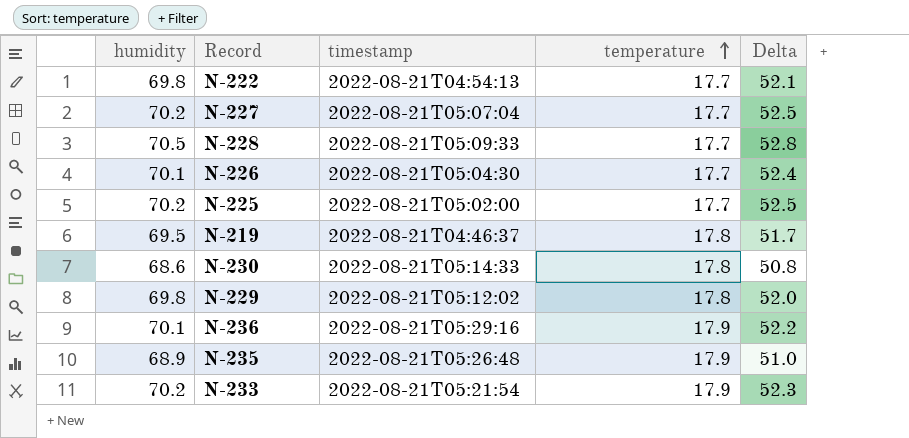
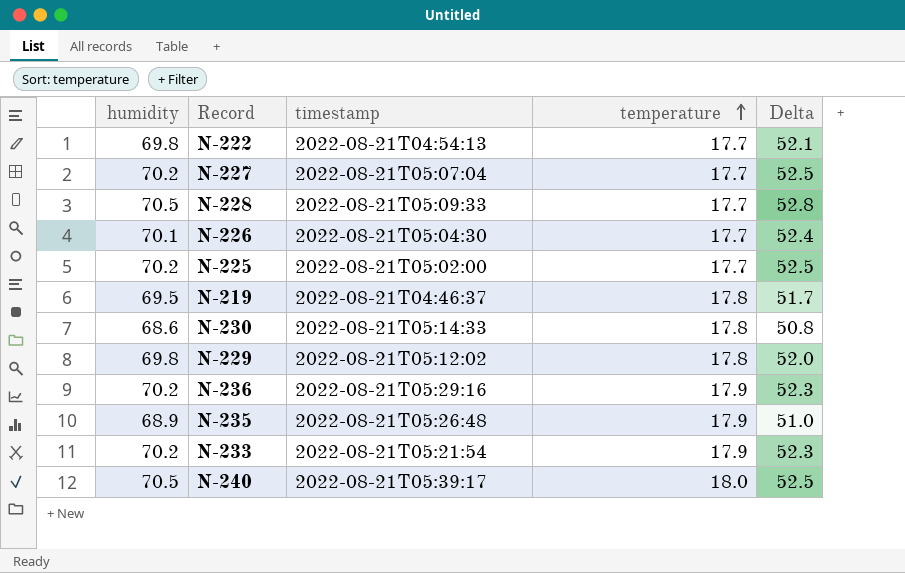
N-236 | humidity: 70.1 -> 70.2
N-236 | Delta: 52.2 -> 52.3
row N-240: none -> 70.5 | 2022-08-21T05:39:17 | 18.0 | 52.5

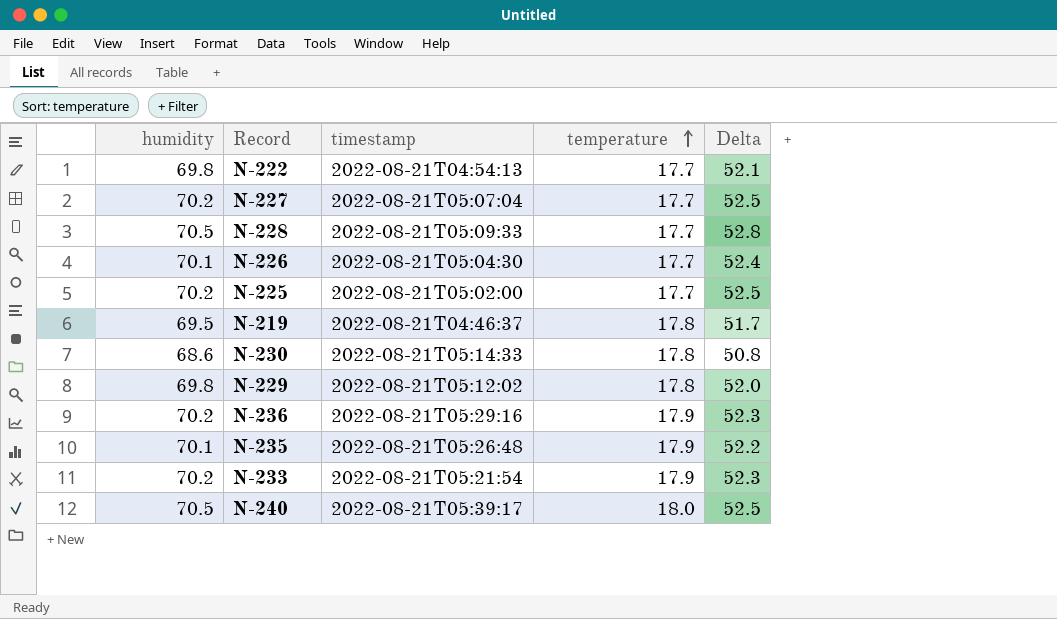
N-235 | humidity: 68.9 -> 70.1
N-235 | Delta: 51.0 -> 52.2

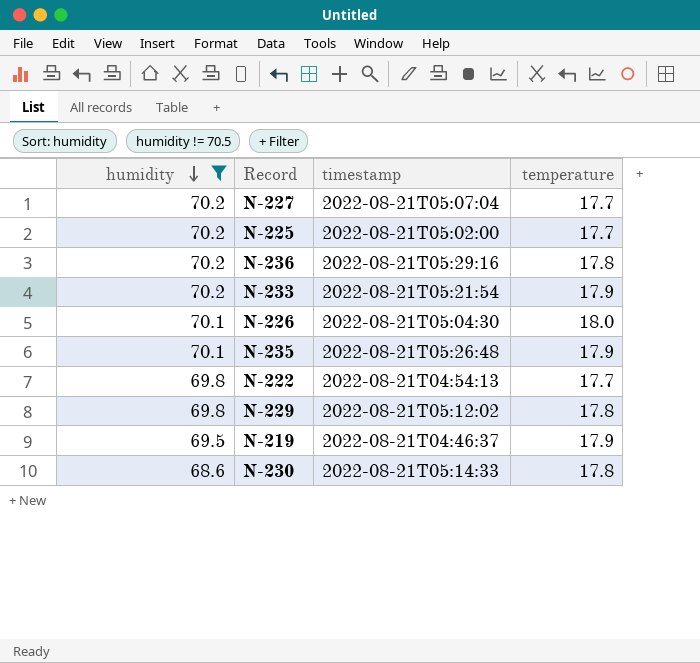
filter: none -> humidity != 70.5
row order: temperature ascending -> humidity descending
column Delta | formula: [humidity] - [temperature] -> none
N-236 | temperature: 17.9 -> 17.8
N-226 | temperature: 17.7 -> 18.0
N-219 | temperature: 17.8 -> 17.9

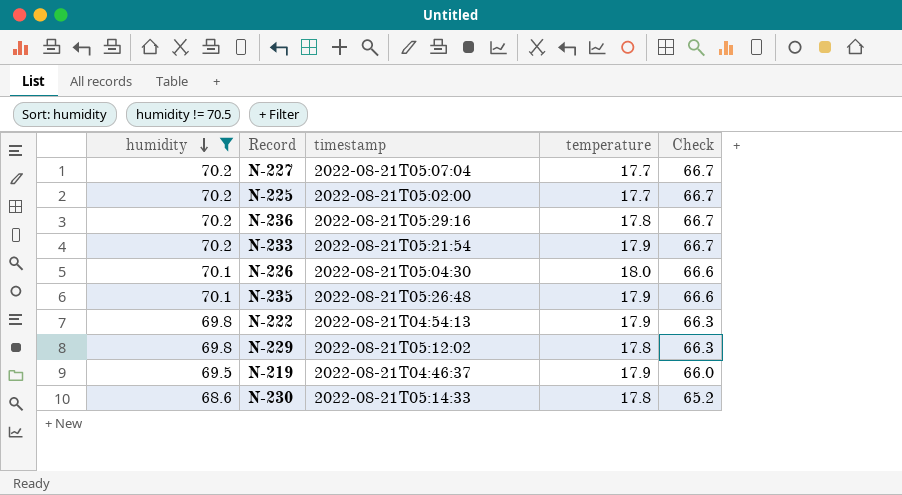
column Check | formula: none -> [humidity] * 0.95
N-222 | temperature: 17.7 -> 17.9

